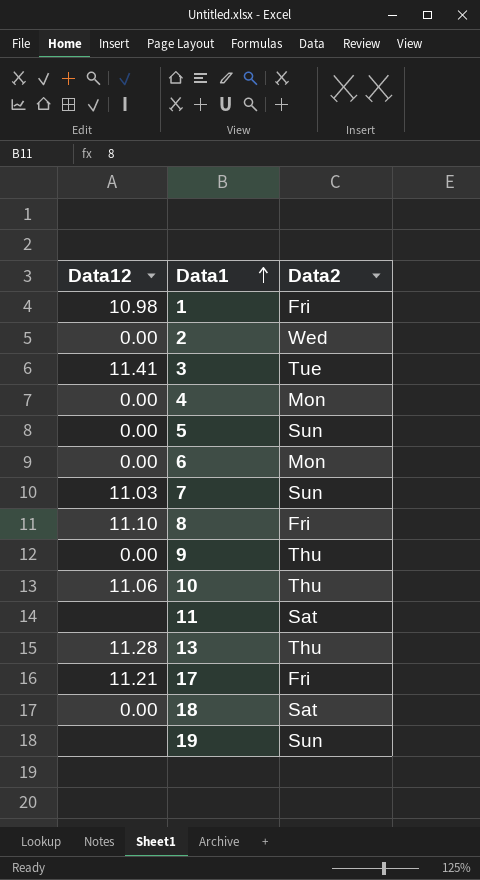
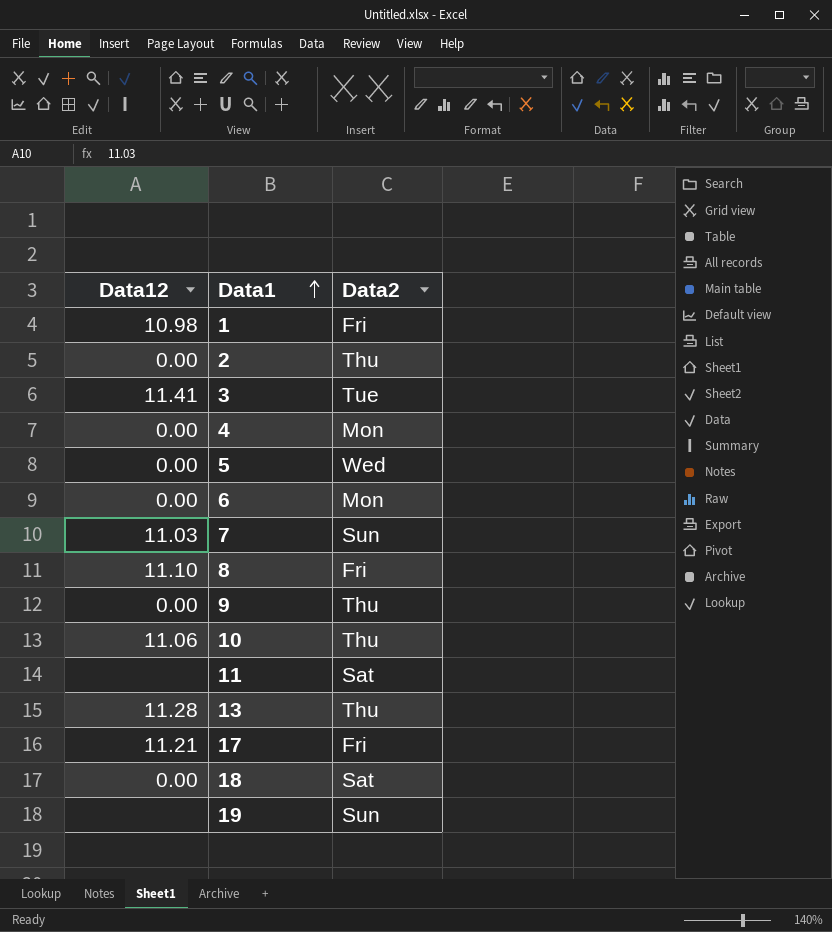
2 | Data2: Wed -> Thu
5 | Data2: Sun -> Wed

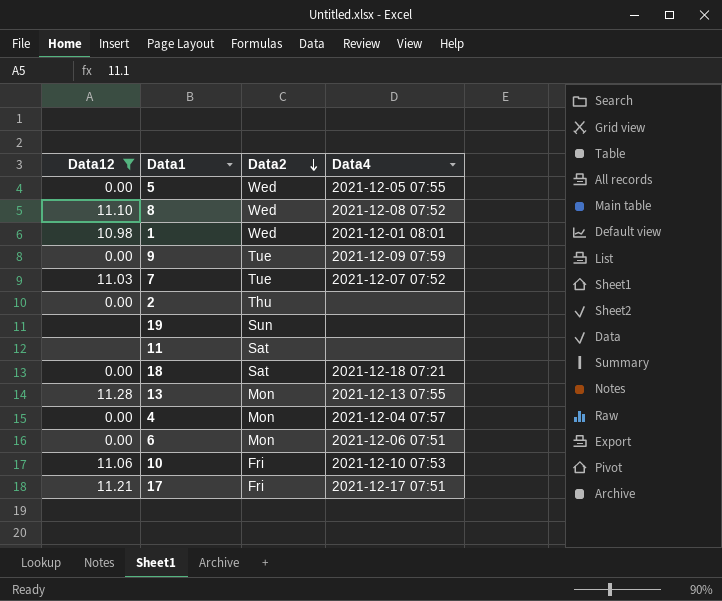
filter: none -> Data12 != 11.41
row order: Data1 ascending -> Data2 descending
column Data4 | position: none -> 4
8 | Data2: Fri -> Wed
1 | Data2: Fri -> Wed
9 | Data2: Thu -> Tue
7 | Data2: Sun -> Tue
13 | Data2: Thu -> Mon
10 | Data2: Thu -> Fri

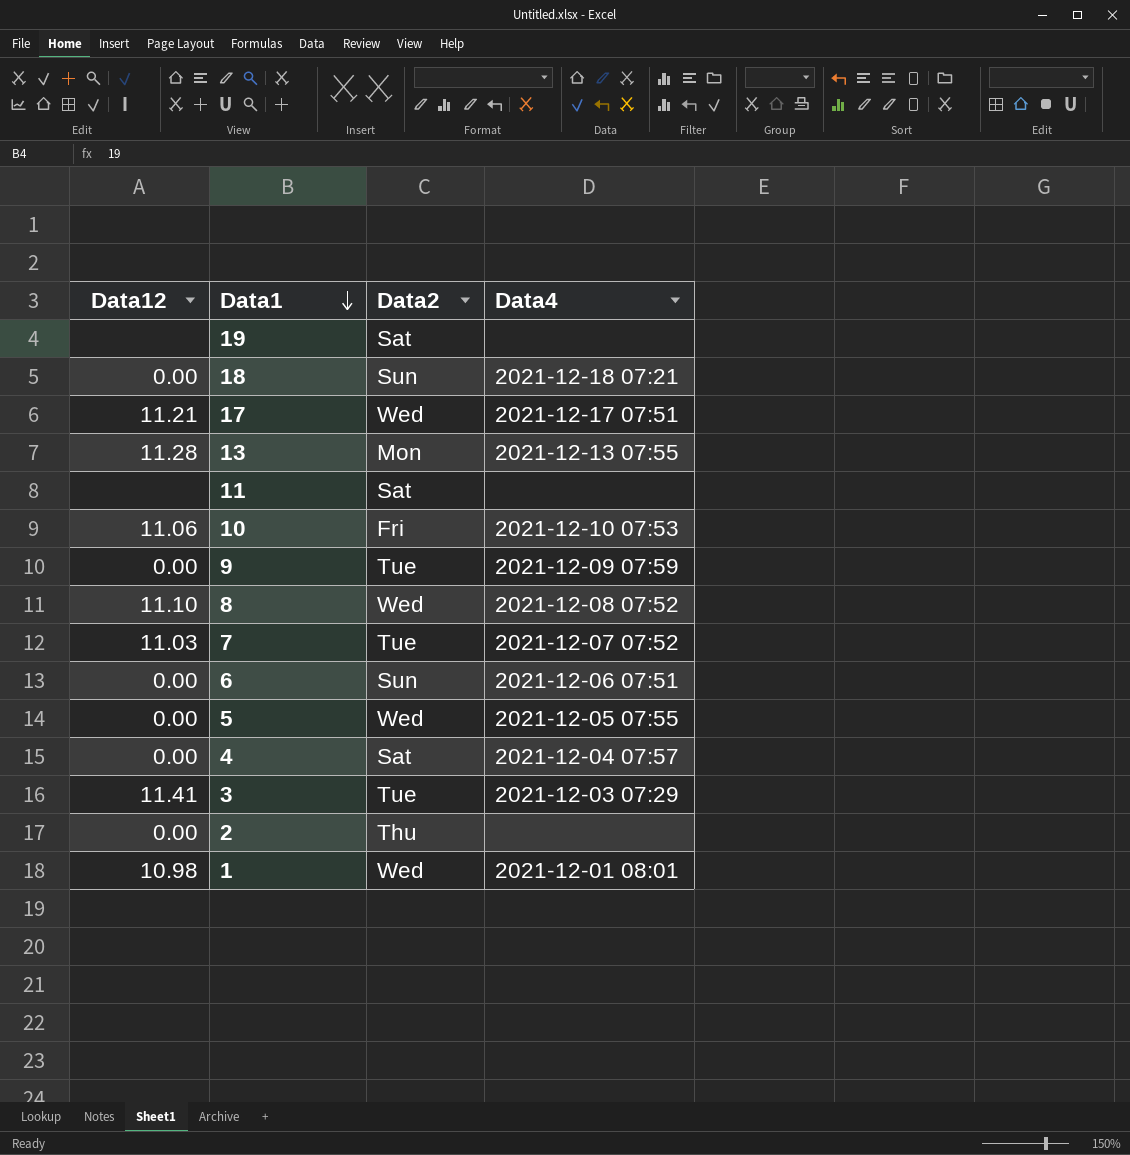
filter: Data12 != 11.41 -> none
row order: Data2 descending -> Data1 descending
19 | Data2: Sun -> Sat
18 | Data2: Sat -> Sun
17 | Data2: Fri -> Wed
6 | Data2: Mon -> Sun
4 | Data2: Mon -> Sat

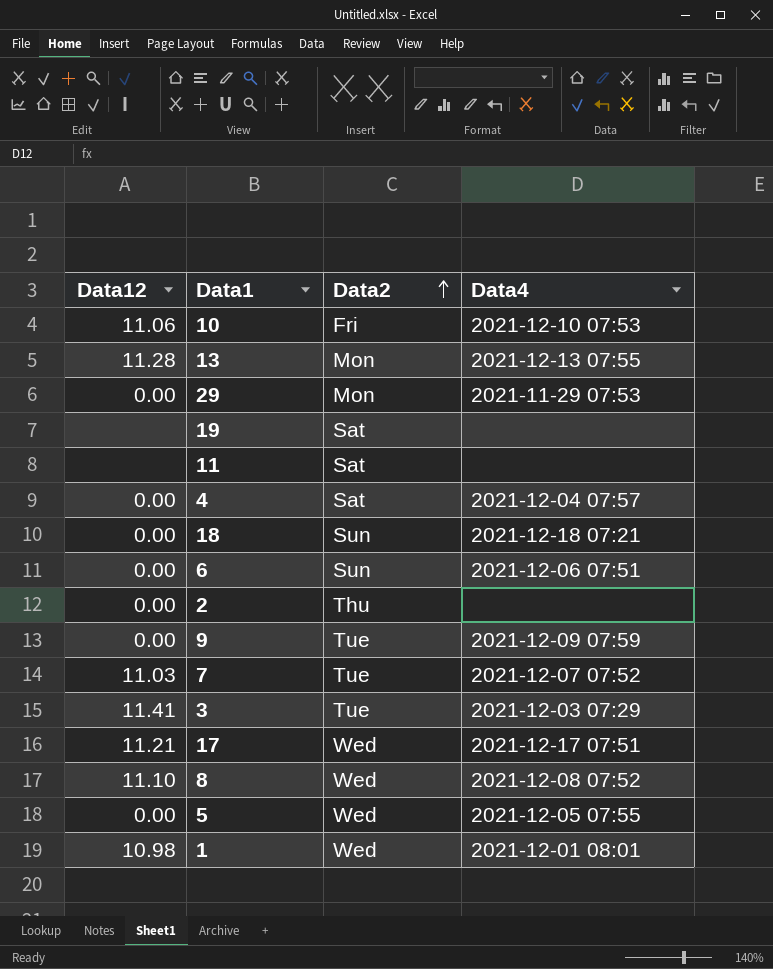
row order: Data1 descending -> Data2 ascending
row 29: none -> 0.00 | Mon | 2021-11-29 07:53

